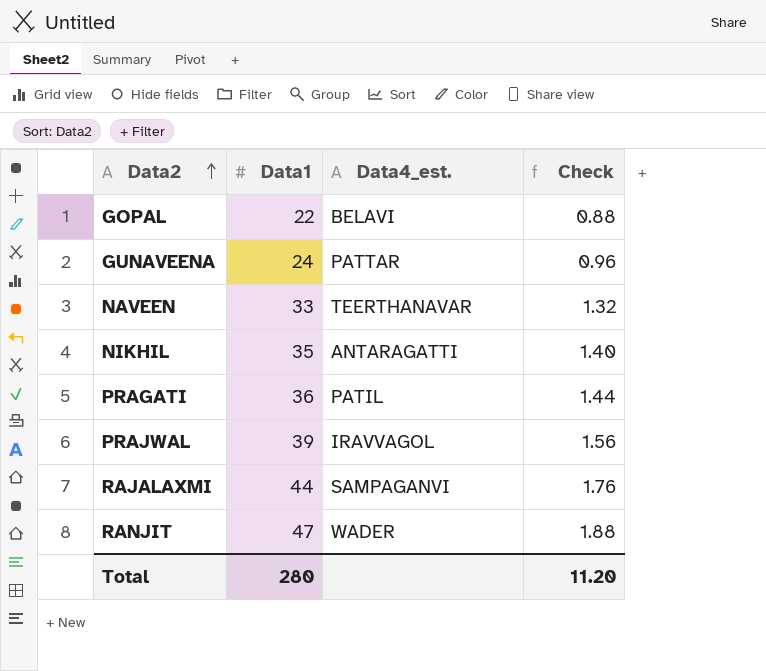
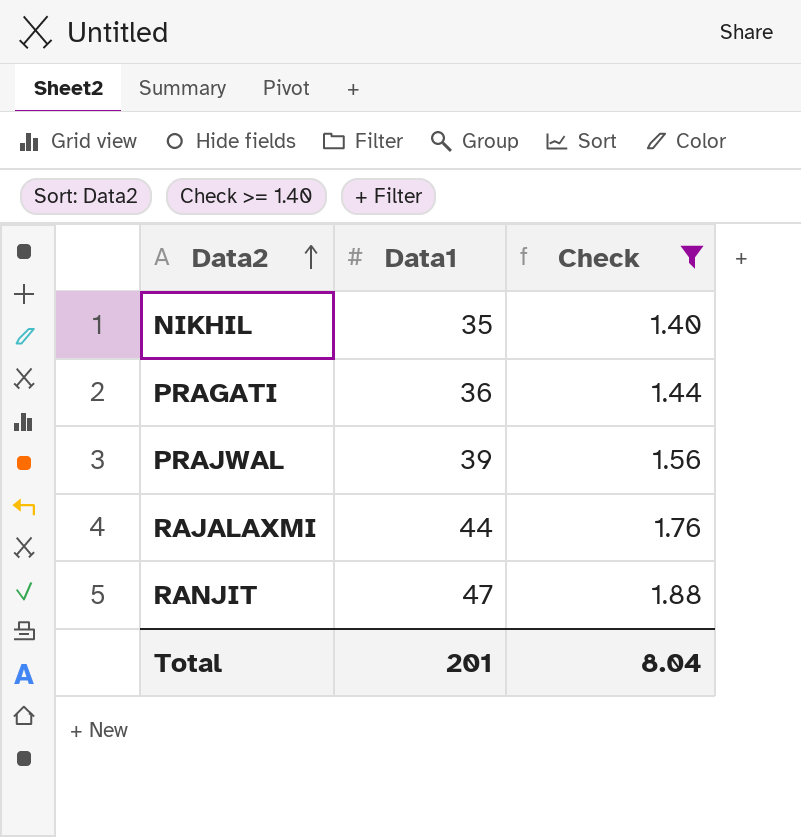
filter: none -> Check >= 1.40
column Data4_est. | position: 3 -> none
Total | Data1: 280 -> 201
Total | Check: 11.20 -> 8.04

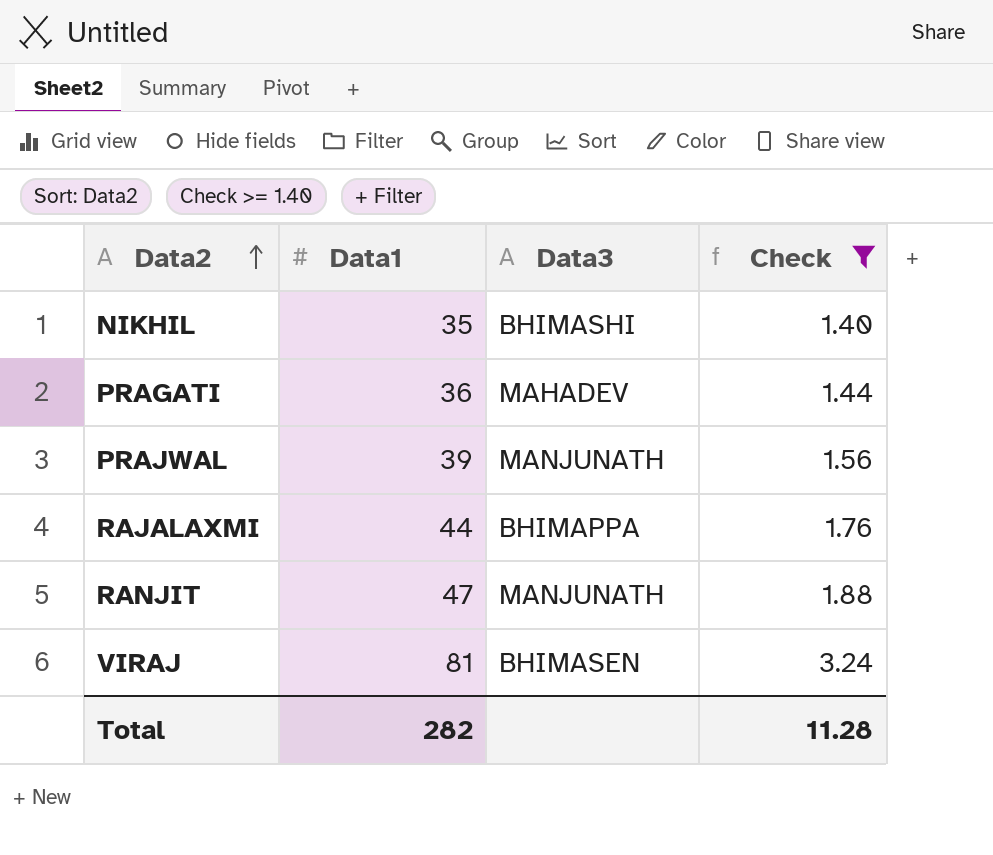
column Data3 | position: none -> 3
row VIRAJ: none -> 81 | BHIMASEN | 3.24
Total | Data1: 201 -> 282
Total | Check: 8.04 -> 11.28

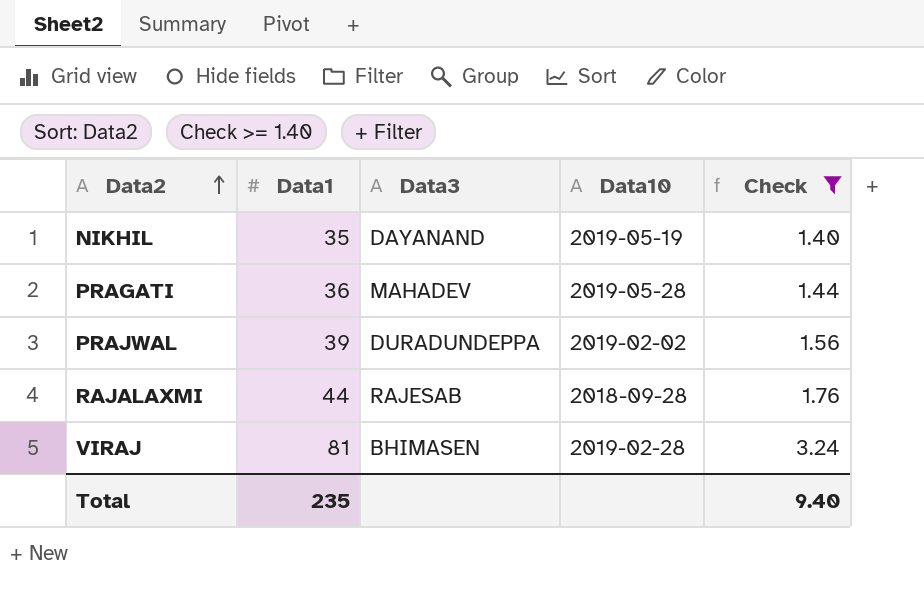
column Data10 | position: none -> 4
row RANJIT: 47 | MANJUNATH | 1.88 -> none
NIKHIL | Data3: BHIMASHI -> DAYANAND
PRAJWAL | Data3: MANJUNATH -> DURADUNDEPPA
RAJALAXMI | Data3: BHIMAPPA -> RAJESAB
Total | Data1: 282 -> 235
Total | Check: 11.28 -> 9.40

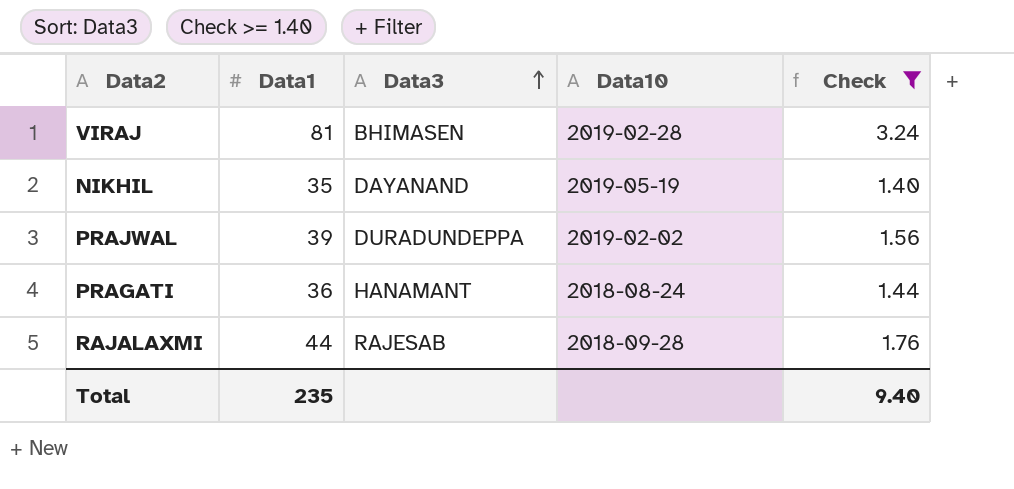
row order: Data2 ascending -> Data3 ascending
PRAGATI | Data3: MAHADEV -> HANAMANT
PRAGATI | Data10: 2019-05-28 -> 2018-08-24

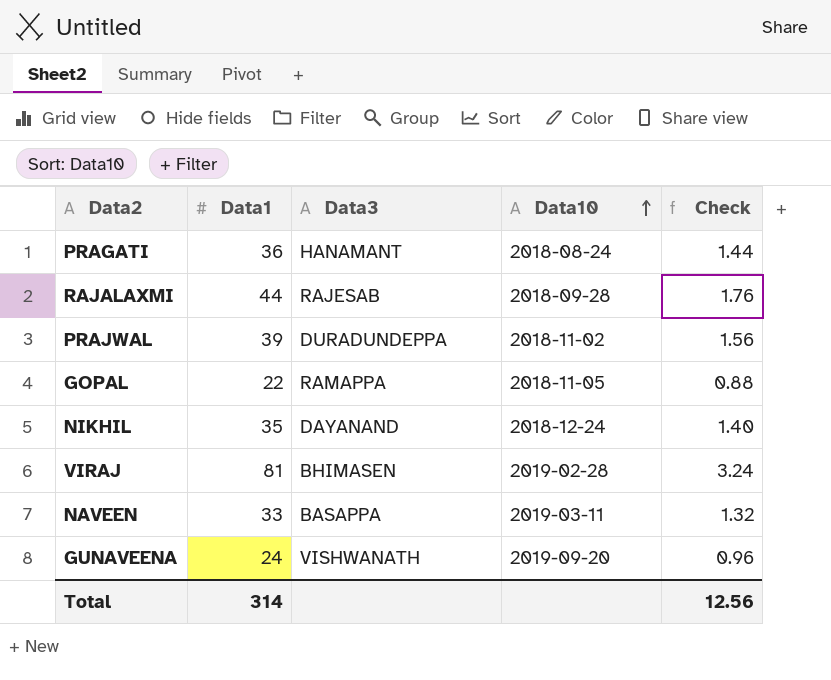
filter: Check >= 1.40 -> none
row order: Data3 ascending -> Data10 ascending
PRAJWAL | Data10: 2019-02-02 -> 2018-11-02
NIKHIL | Data10: 2019-05-19 -> 2018-12-24
Total | Data1: 235 -> 314
Total | Check: 9.40 -> 12.56

